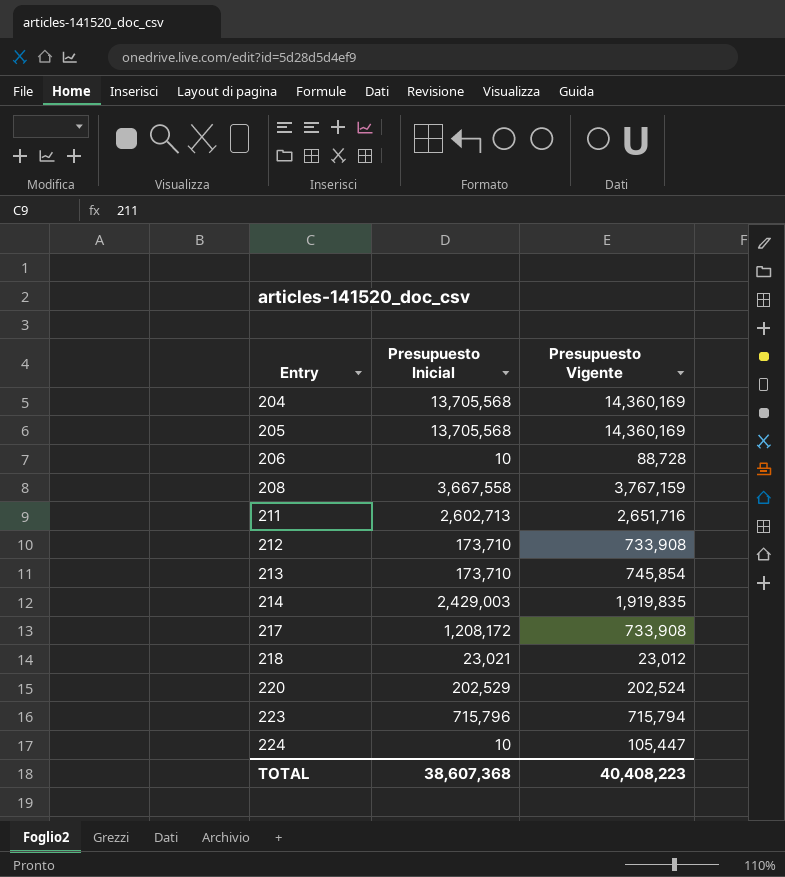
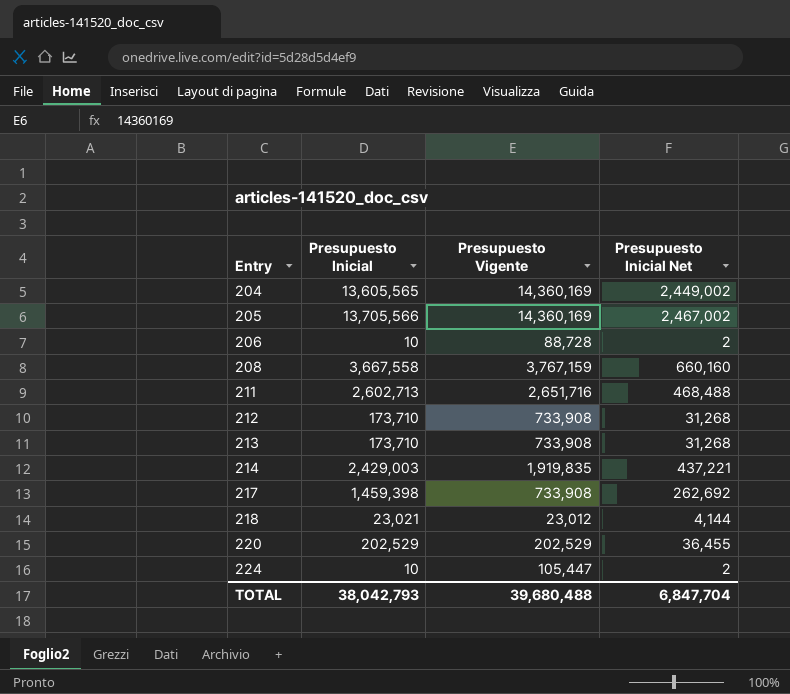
column Presupuesto Inicial Net | formula: none -> [Presupuesto Inicial] * 0.18
row 223: 715,796 | 715,794 -> none
204 | Presupuesto Inicial: 13,705,568 -> 13,605,565
205 | Presupuesto Inicial: 13,705,568 -> 13,705,566
213 | Presupuesto Vigente: 745,854 -> 733,908
217 | Presupuesto Inicial: 1,208,172 -> 1,459,398
220 | Presupuesto Vigente: 202,524 -> 202,529
TOTAL | Presupuesto Inicial: 38,607,368 -> 38,042,793
TOTAL | Presupuesto Vigente: 40,408,223 -> 39,680,488

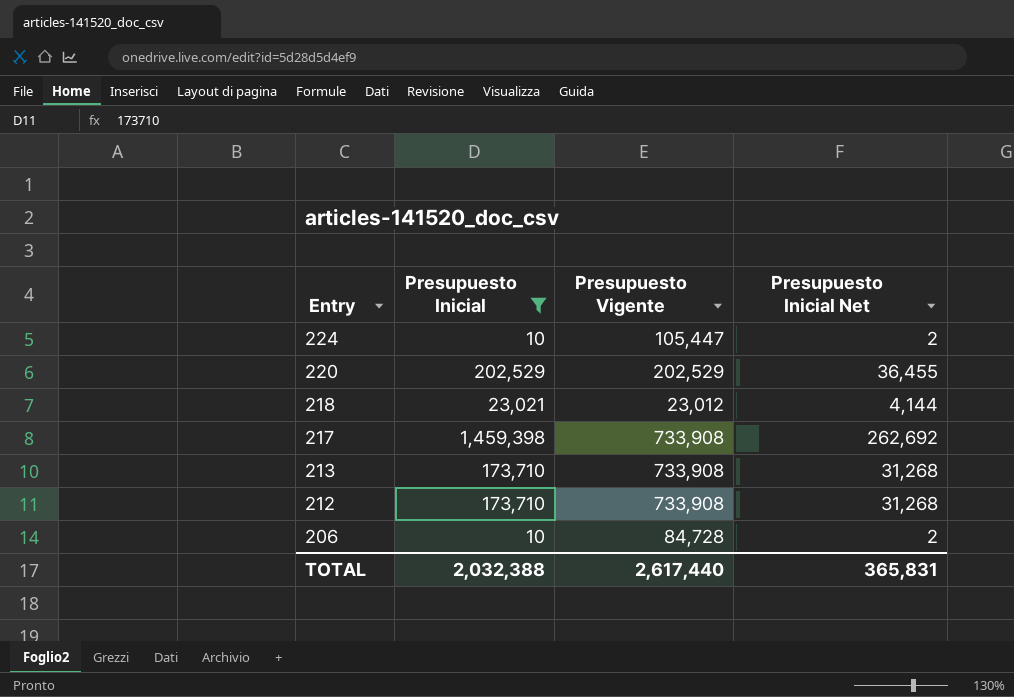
filter: none -> Presupuesto Inicial <= 1,459,398
row order: Entry ascending -> Entry descending
206 | Presupuesto Vigente: 88,728 -> 84,728
TOTAL | Presupuesto Inicial: 38,042,793 -> 2,032,388
TOTAL | Presupuesto Vigente: 39,680,488 -> 2,617,440
TOTAL | Presupuesto Inicial Net: 6,847,704 -> 365,831

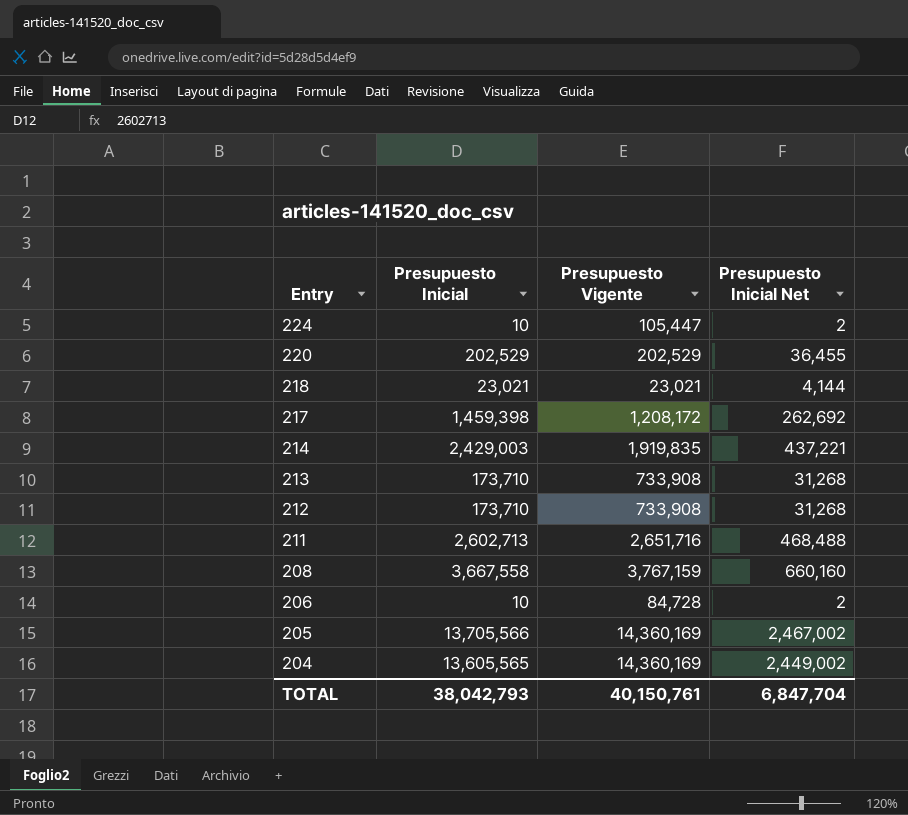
filter: Presupuesto Inicial <= 1,459,398 -> none
218 | Presupuesto Vigente: 23,012 -> 23,021
217 | Presupuesto Vigente: 733,908 -> 1,208,172
TOTAL | Presupuesto Inicial: 2,032,388 -> 38,042,793
TOTAL | Presupuesto Vigente: 2,617,440 -> 40,150,761
TOTAL | Presupuesto Inicial Net: 365,831 -> 6,847,704

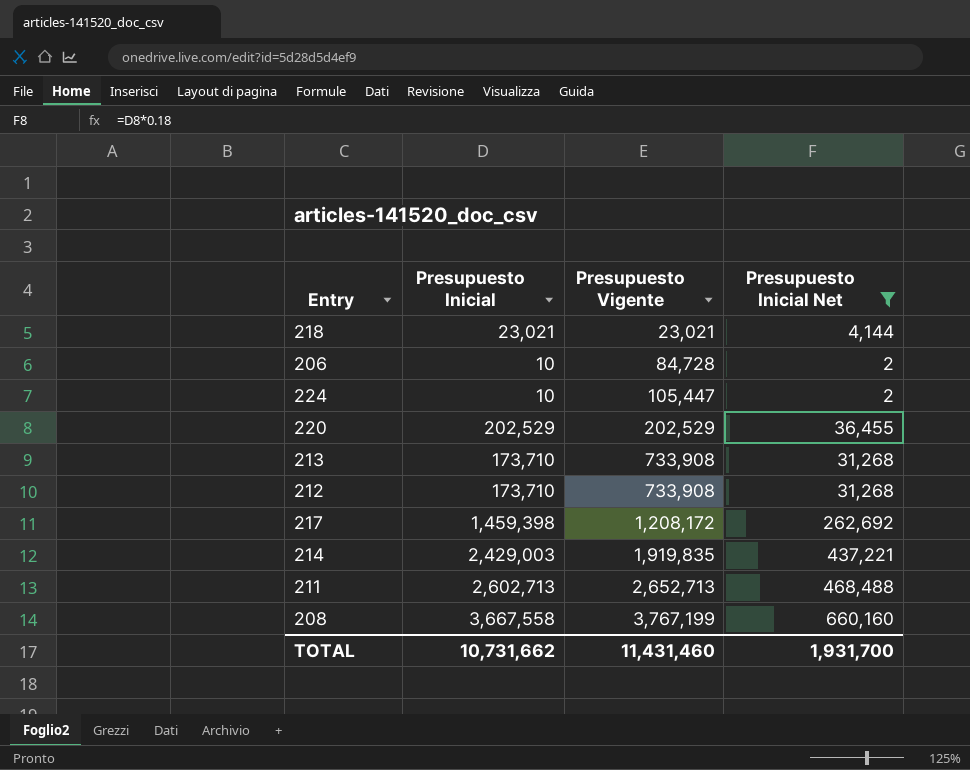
filter: none -> Presupuesto Inicial Net <= 660,160
row order: Entry descending -> Presupuesto Vigente ascending
211 | Presupuesto Vigente: 2,651,716 -> 2,652,713
208 | Presupuesto Vigente: 3,767,159 -> 3,767,199
TOTAL | Presupuesto Inicial: 38,042,793 -> 10,731,662
TOTAL | Presupuesto Vigente: 40,150,761 -> 11,431,460
TOTAL | Presupuesto Inicial Net: 6,847,704 -> 1,931,700

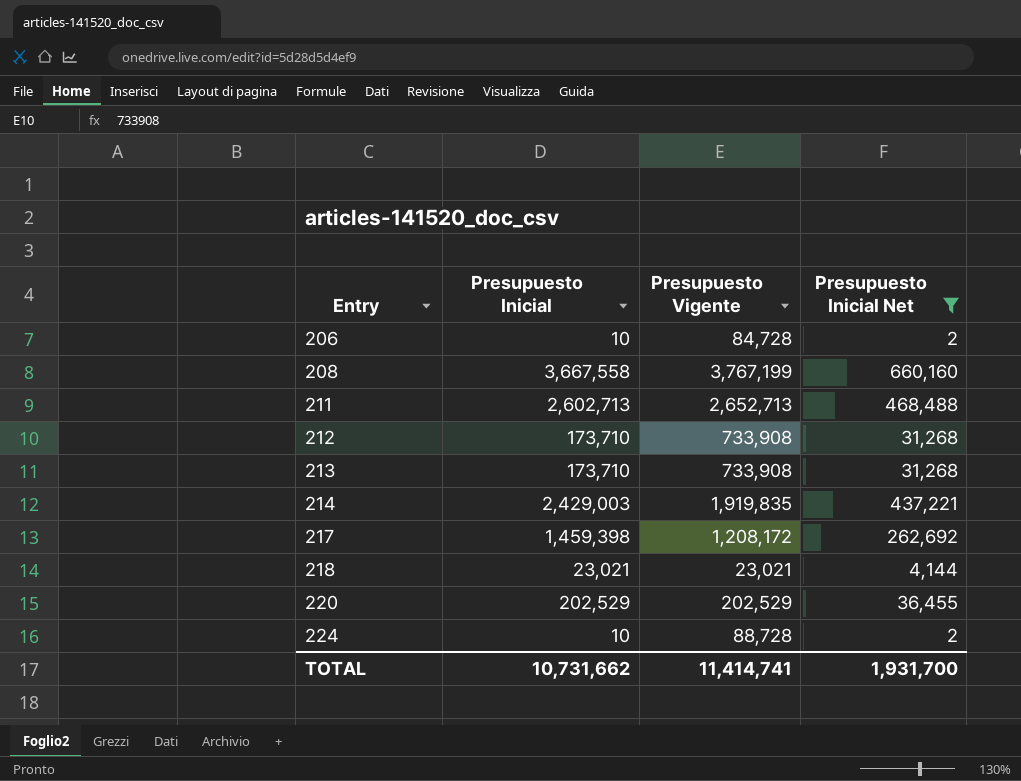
row order: Presupuesto Vigente ascending -> Entry ascending
224 | Presupuesto Vigente: 105,447 -> 88,728
TOTAL | Presupuesto Vigente: 11,431,460 -> 11,414,741

